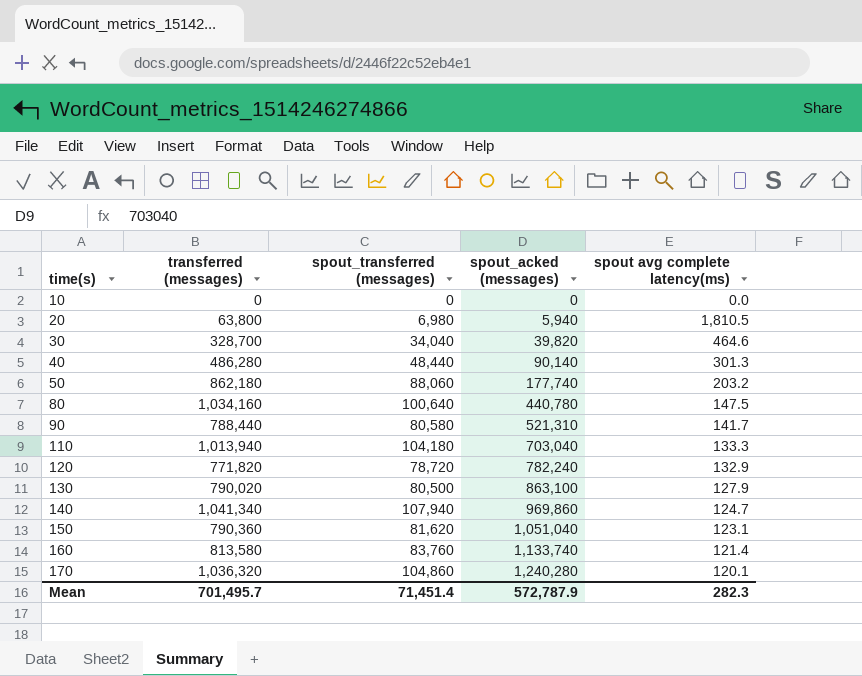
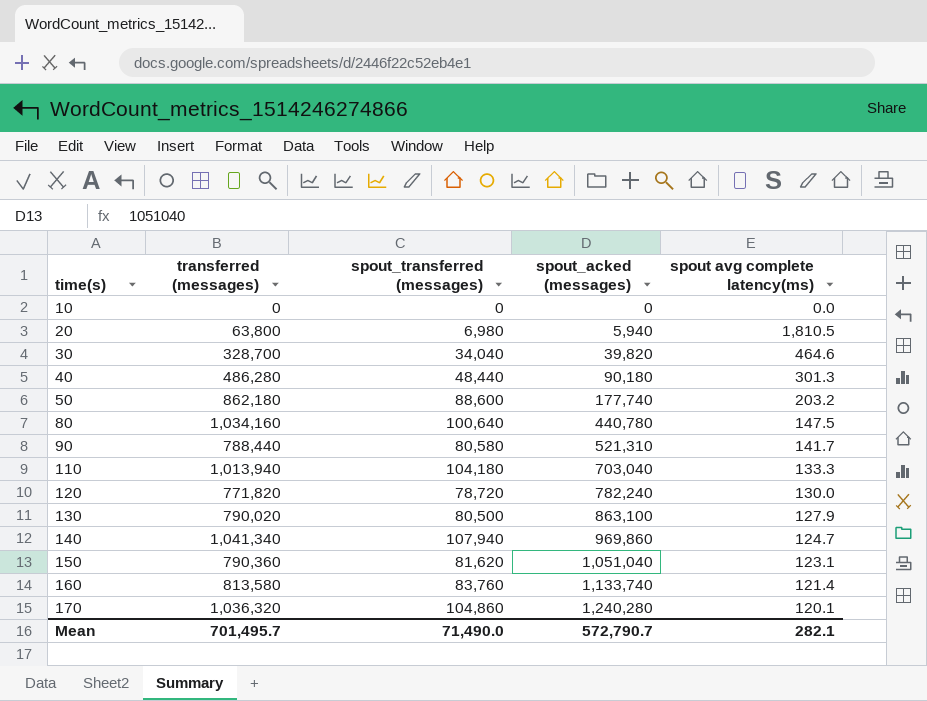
40 | spout_acked (messages): 90,140 -> 90,180
50 | spout_transferred (messages): 88,060 -> 88,600
120 | spout avg complete latency(ms): 132.9 -> 130.0
Mean | spout_transferred (messages): 71,451.4 -> 71,490.0
Mean | spout_acked (messages): 572,787.9 -> 572,790.7
Mean | spout avg complete latency(ms): 282.3 -> 282.1

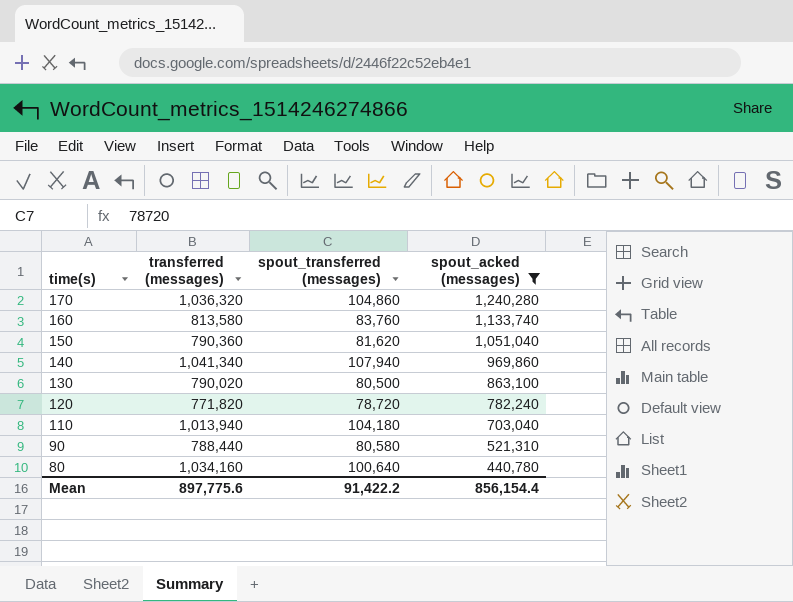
filter: none -> spout_acked (messages) >= 440,780
row order: time(s) ascending -> time(s) descending
column spout avg complete latency(ms) | position: 5 -> none
Mean | transferred (messages): 701,495.7 -> 897,775.6
Mean | spout_transferred (messages): 71,490.0 -> 91,422.2
Mean | spout_acked (messages): 572,790.7 -> 856,154.4

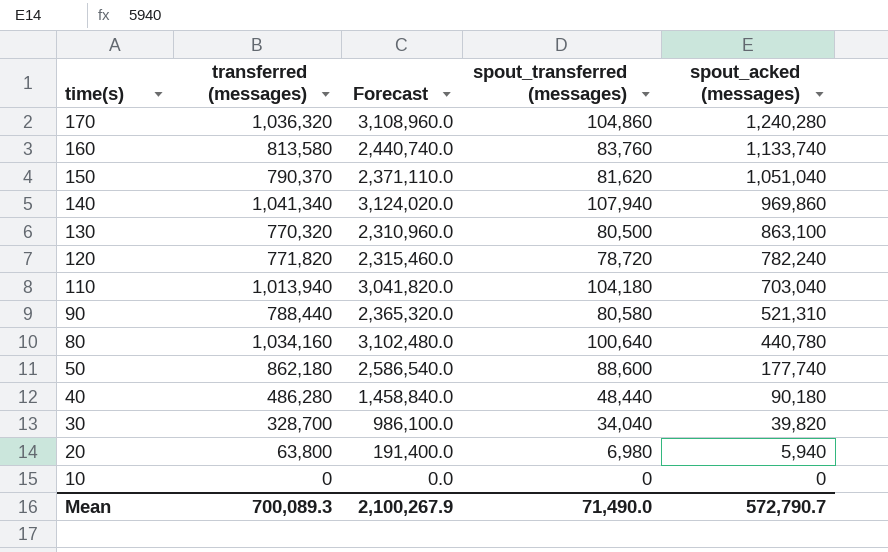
filter: spout_acked (messages) >= 440,780 -> none
column Forecast | formula: none -> [transferred (messages)] * 3
150 | transferred (messages): 790,360 -> 790,370
130 | transferred (messages): 790,020 -> 770,320
Mean | transferred (messages): 897,775.6 -> 700,089.3
Mean | spout_transferred (messages): 91,422.2 -> 71,490.0
Mean | spout_acked (messages): 856,154.4 -> 572,790.7

